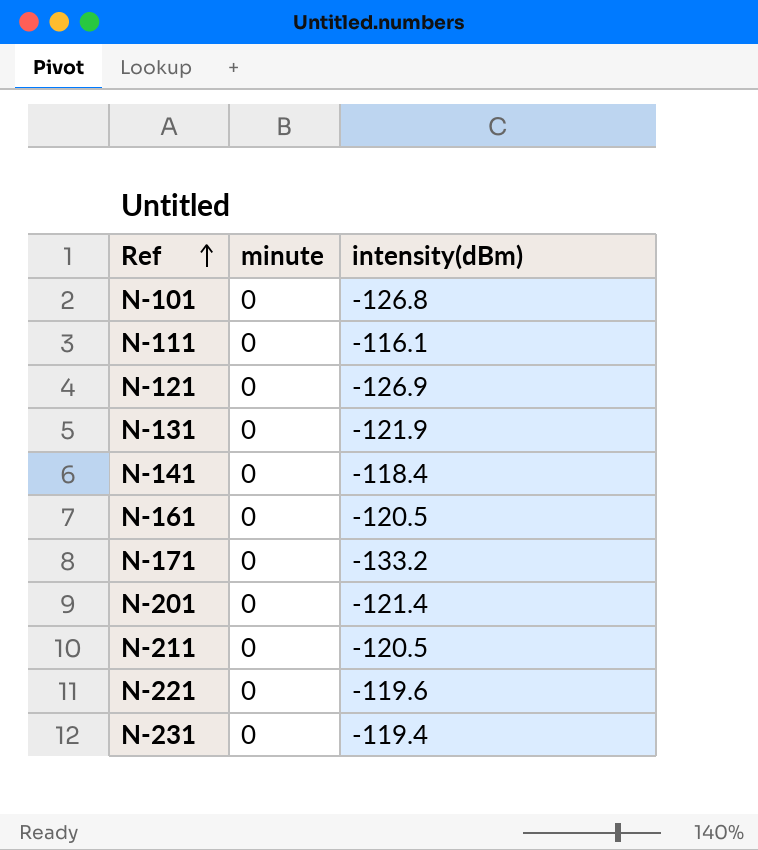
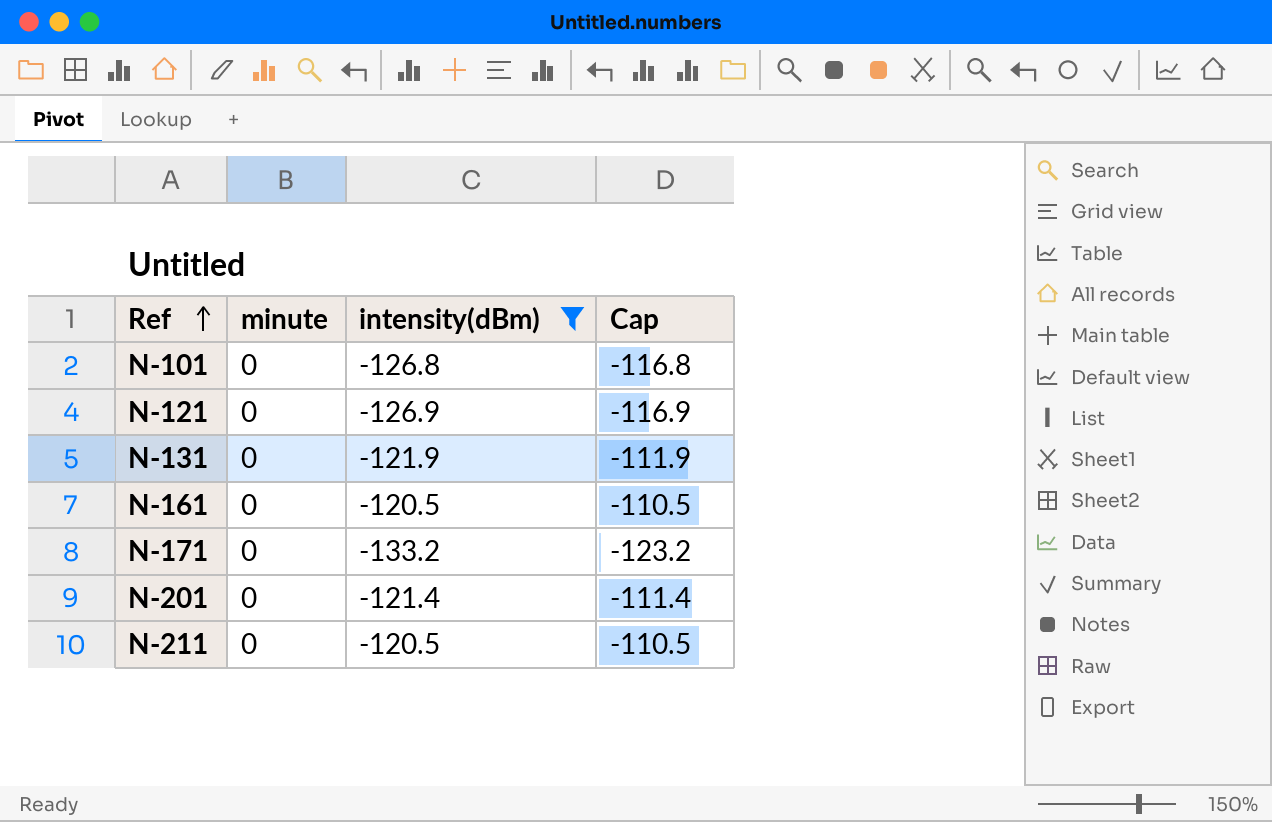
filter: none -> intensity(dBm) <= -120.5
column Cap | formula: none -> [intensity(dBm)] + 10

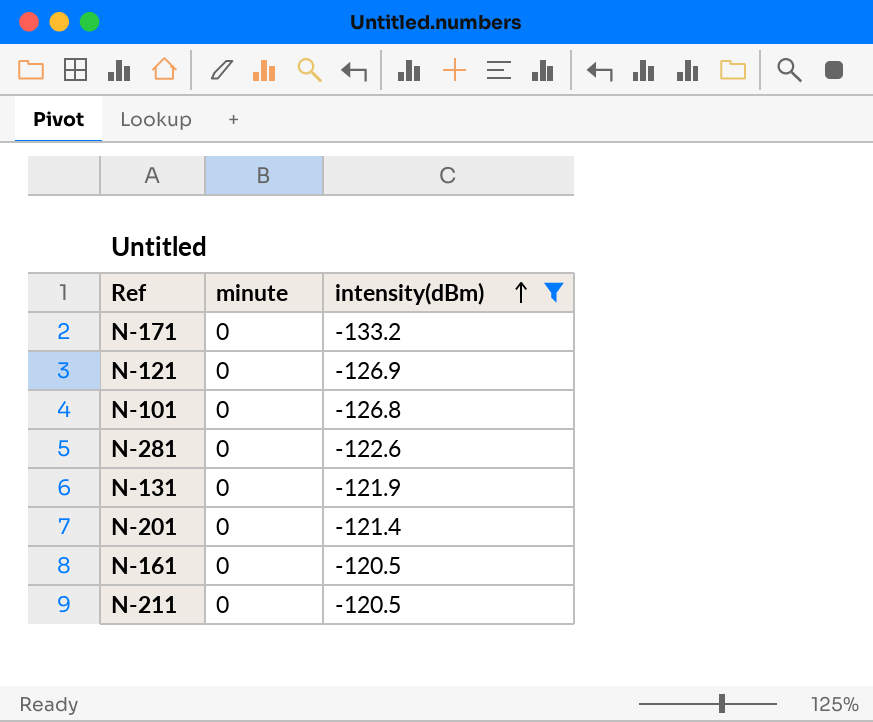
row order: Ref ascending -> intensity(dBm) ascending
column Cap | formula: [intensity(dBm)] + 10 -> none
row N-281: none -> 0 | -122.6

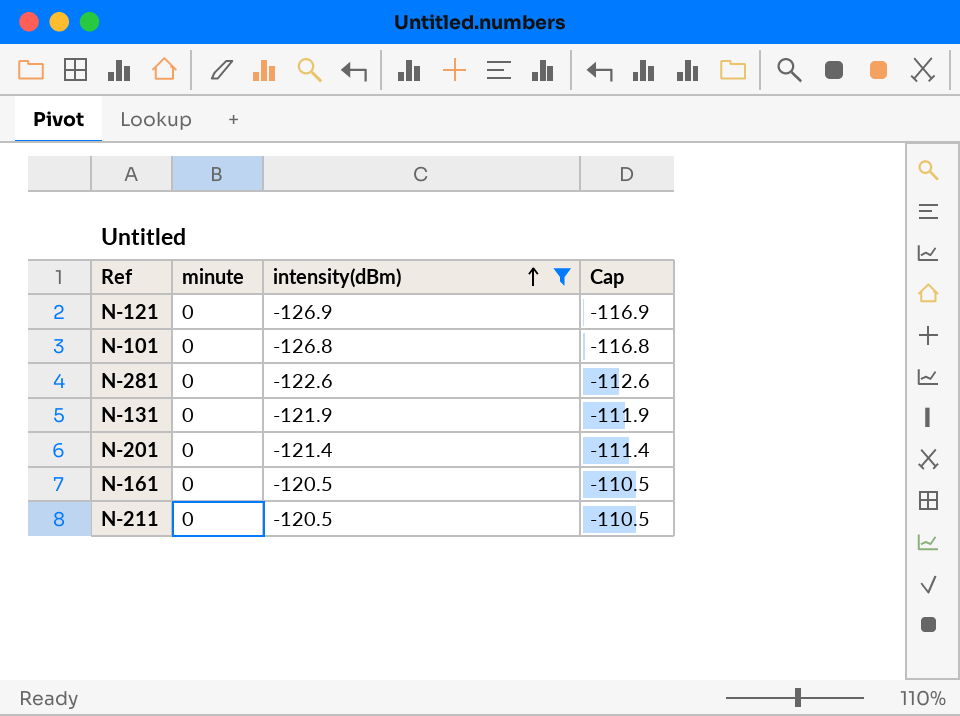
column Cap | formula: none -> [intensity(dBm)] + 10
row N-171: 0 | -133.2 -> none

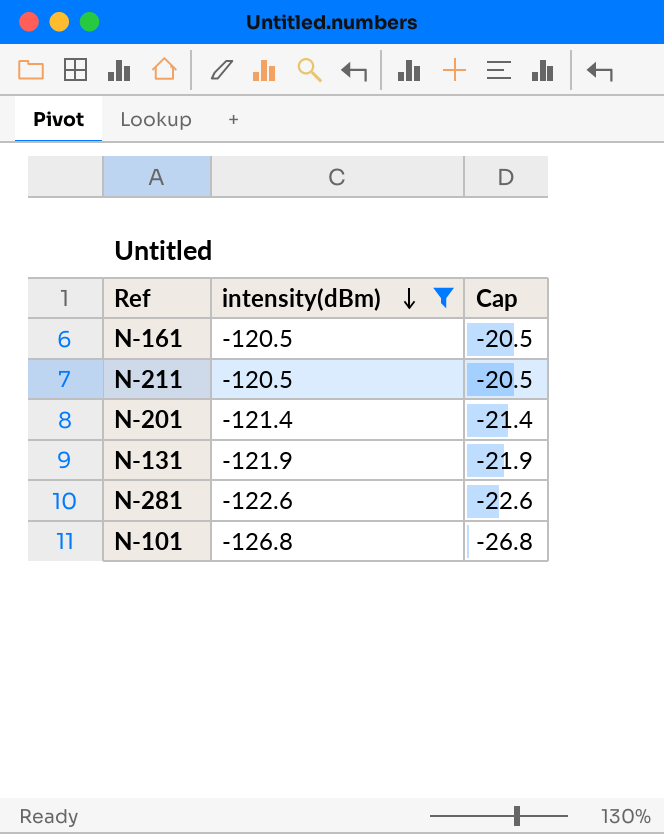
row order: intensity(dBm) ascending -> intensity(dBm) descending
column minute | position: 2 -> none
column Cap | formula: [intensity(dBm)] + 10 -> [intensity(dBm)] + 100
row N-121: 0 | -126.9 | -116.9 -> none

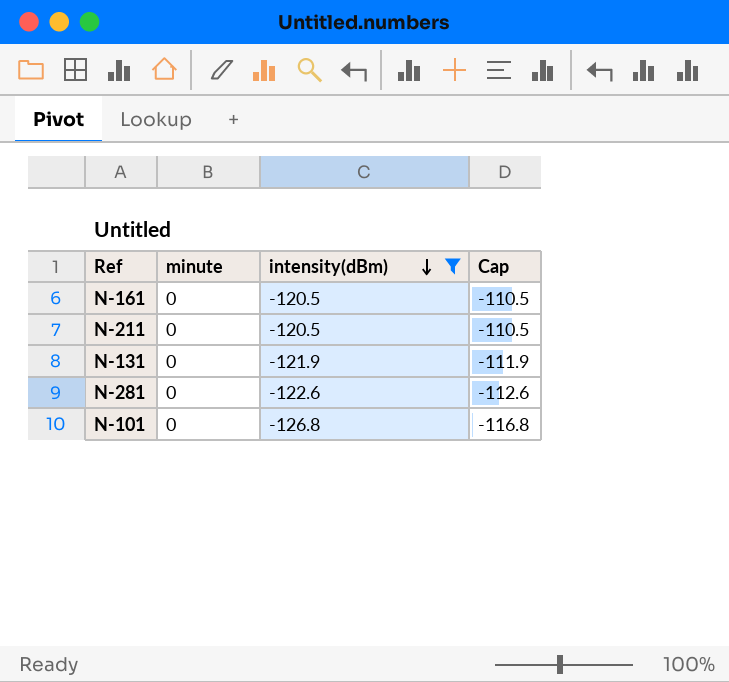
column minute | position: none -> 2
column Cap | formula: [intensity(dBm)] + 100 -> [intensity(dBm)] + 10
row N-201: -121.4 | -21.4 -> none

